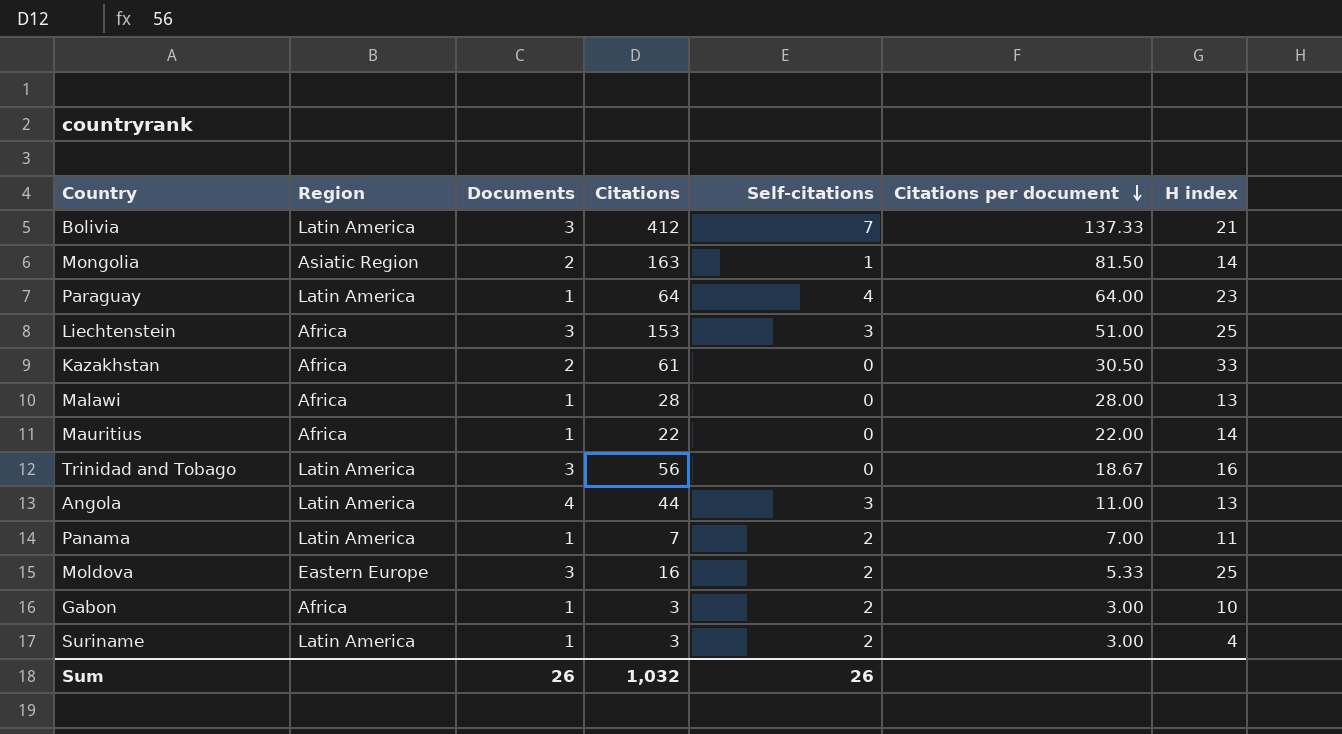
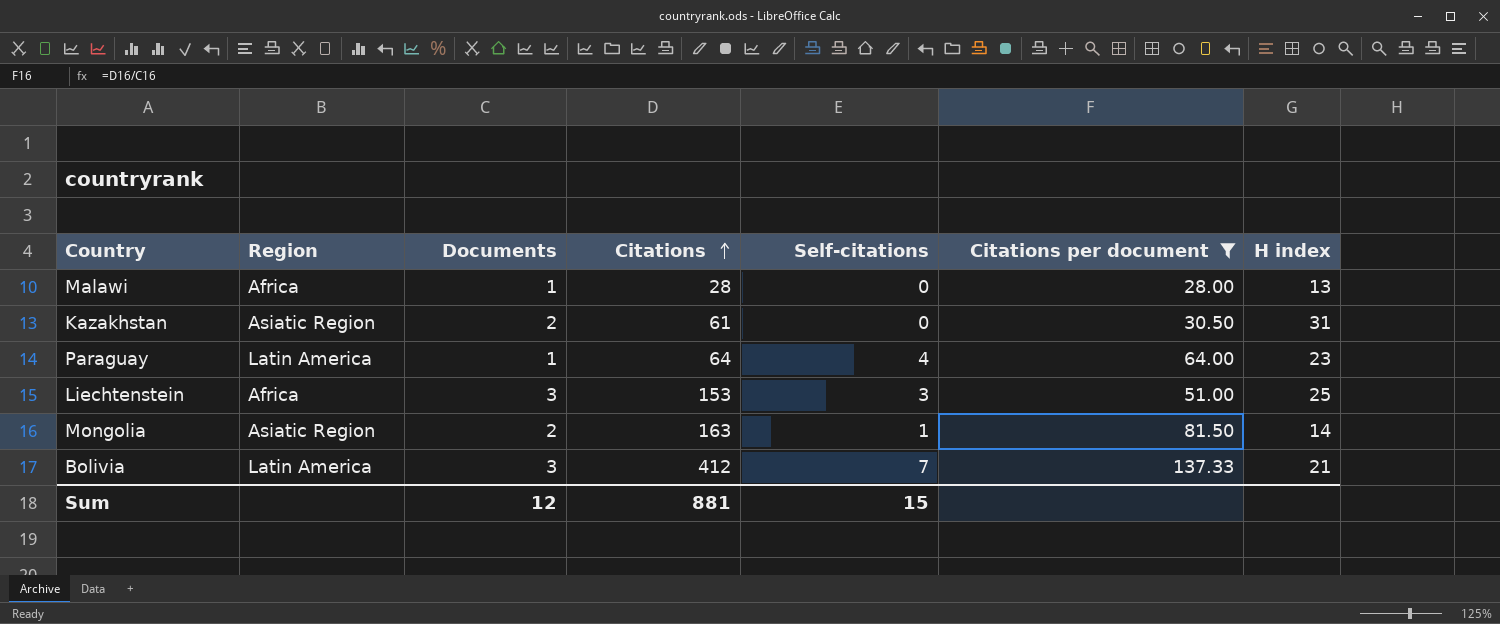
filter: none -> Citations per document >= 28.00
row order: Citations per document descending -> Citations ascending
Kazakhstan | Region: Africa -> Asiatic Region
Kazakhstan | H index: 33 -> 31
Sum | Documents: 26 -> 12
Sum | Citations: 1,032 -> 881
Sum | Self-citations: 26 -> 15

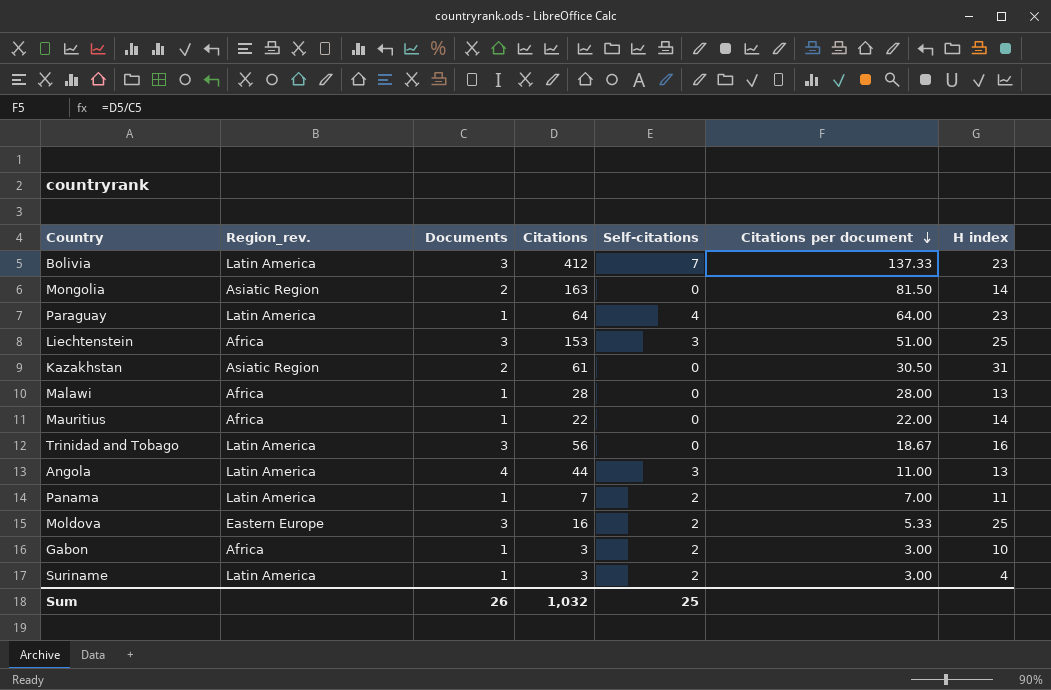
filter: Citations per document >= 28.00 -> none
row order: Citations ascending -> Citations per document descending
column name: Region -> Region_rev.
Bolivia | H index: 21 -> 23
Mongolia | Self-citations: 1 -> 0
Sum | Documents: 12 -> 26
Sum | Citations: 881 -> 1,032
Sum | Self-citations: 15 -> 25

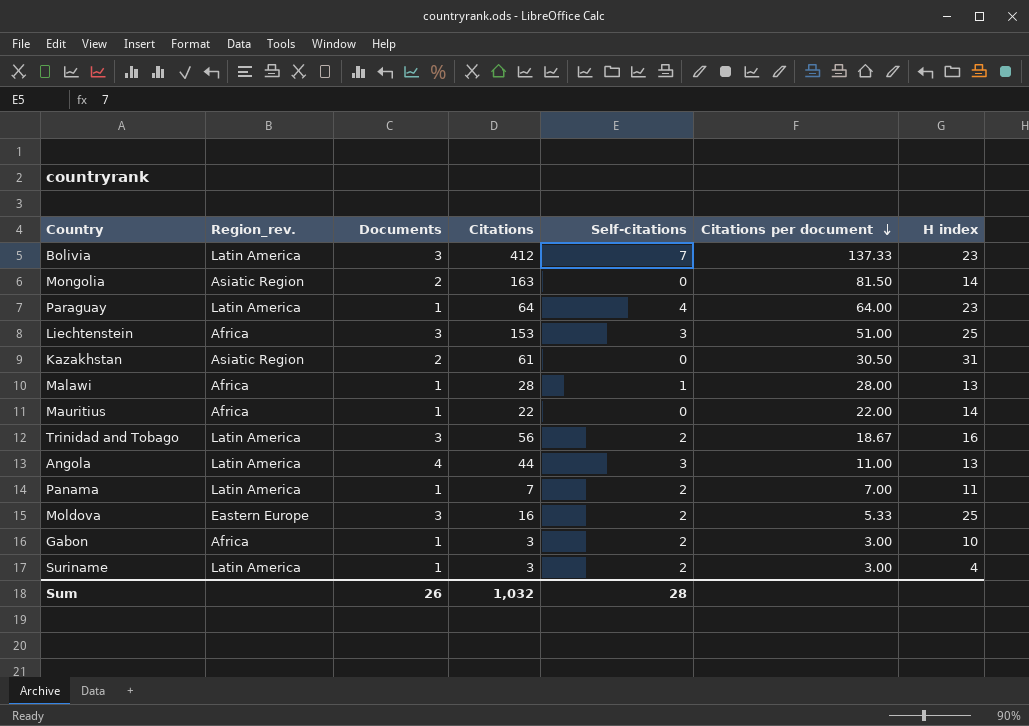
Malawi | Self-citations: 0 -> 1
Trinidad and Tobago | Self-citations: 0 -> 2
Sum | Self-citations: 25 -> 28

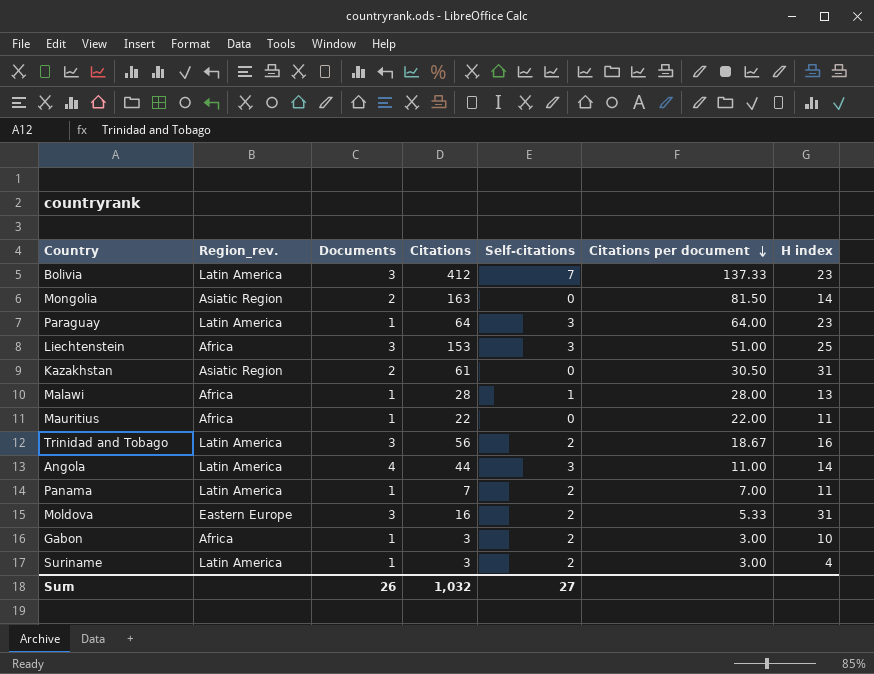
Paraguay | Self-citations: 4 -> 3
Mauritius | H index: 14 -> 11
Angola | H index: 13 -> 14
Moldova | H index: 25 -> 31
Sum | Self-citations: 28 -> 27

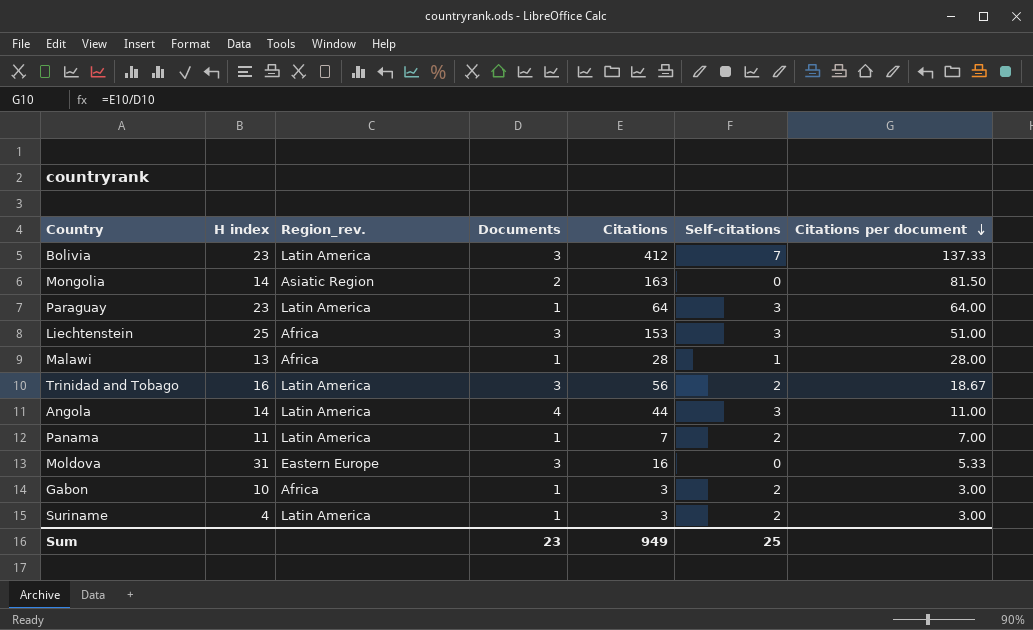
column H index | position: 7 -> 2
row Kazakhstan: Asiatic Region | 2 | 61 | 0 | 30.50 | 31 -> none
row Mauritius: Africa | 1 | 22 | 0 | 22.00 | 11 -> none
Moldova | Self-citations: 2 -> 0
Sum | Documents: 26 -> 23
Sum | Citations: 1,032 -> 949
Sum | Self-citations: 27 -> 25

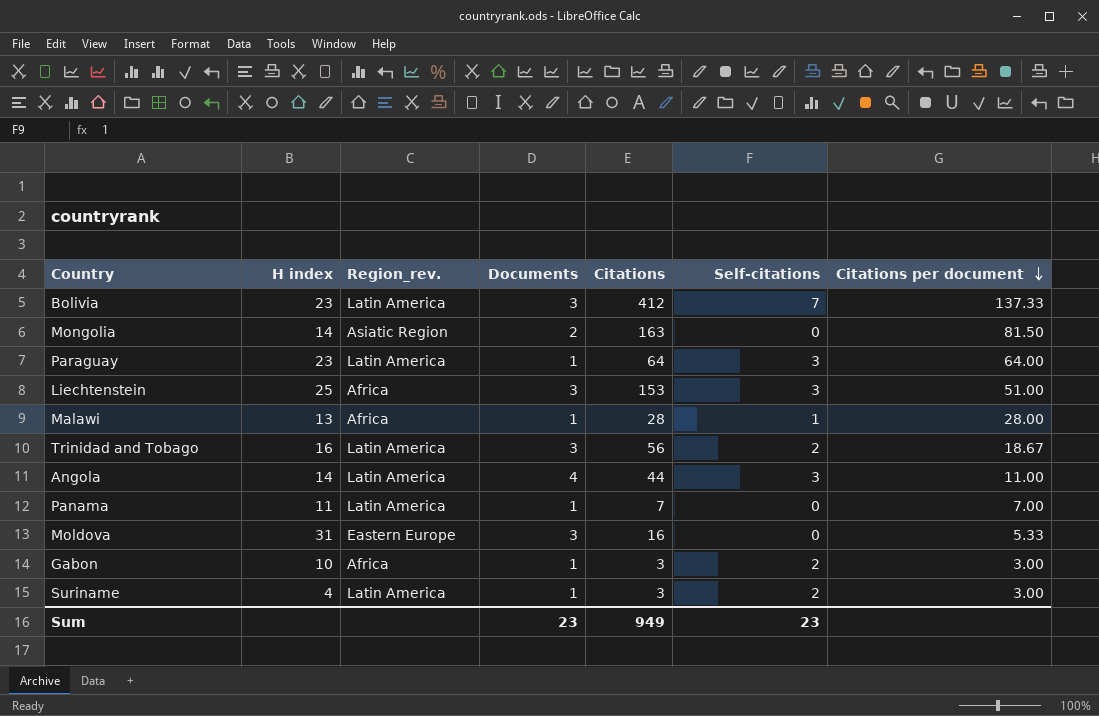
Panama | Self-citations: 2 -> 0
Sum | Self-citations: 25 -> 23

